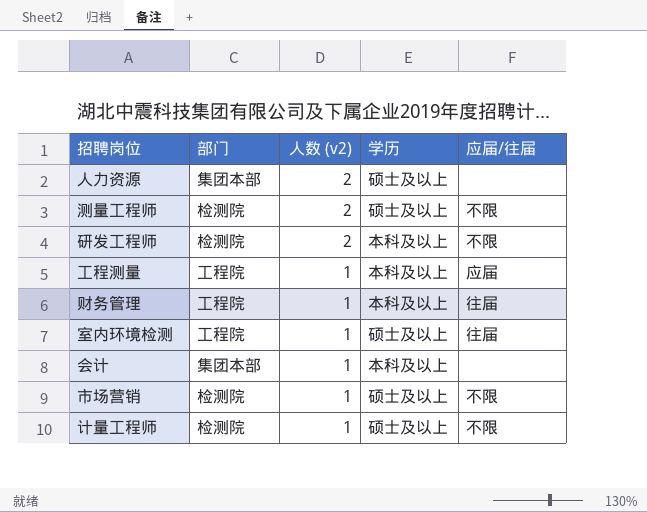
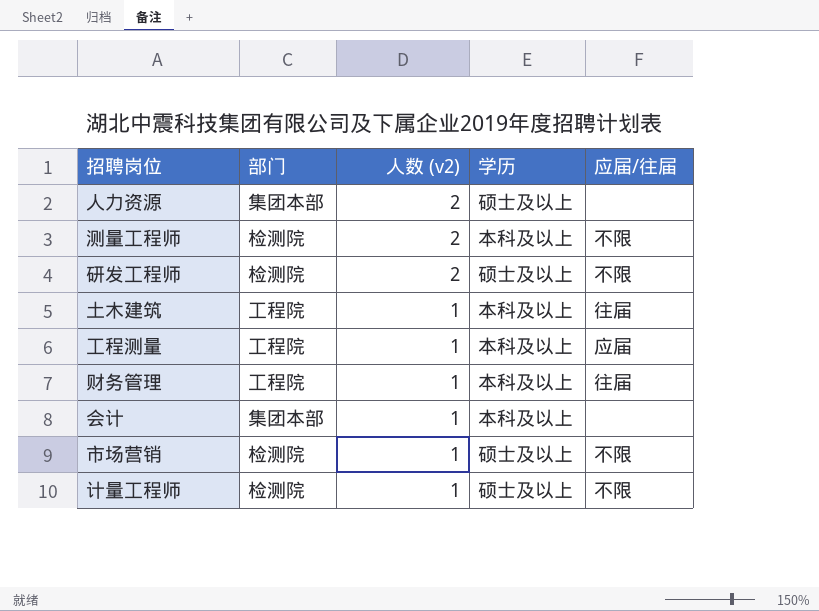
row 室内环境检测: 工程院 | 1 | 硕士及以上 | 往届 -> none
测量工程师 | 学历: 硕士及以上 -> 本科及以上
研发工程师 | 学历: 本科及以上 -> 硕士及以上
row 土木建筑: none -> 工程院 | 1 | 本科及以上 | 往届

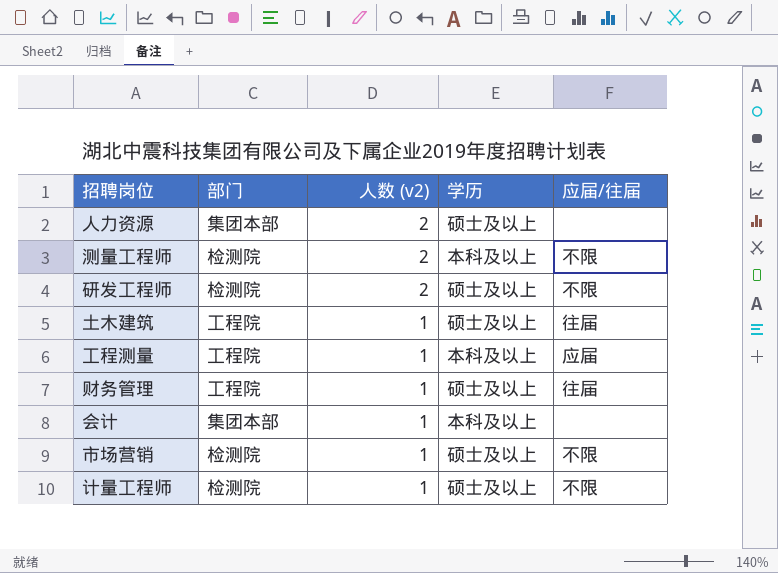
土木建筑 | 学历: 本科及以上 -> 硕士及以上
财务管理 | 学历: 本科及以上 -> 硕士及以上

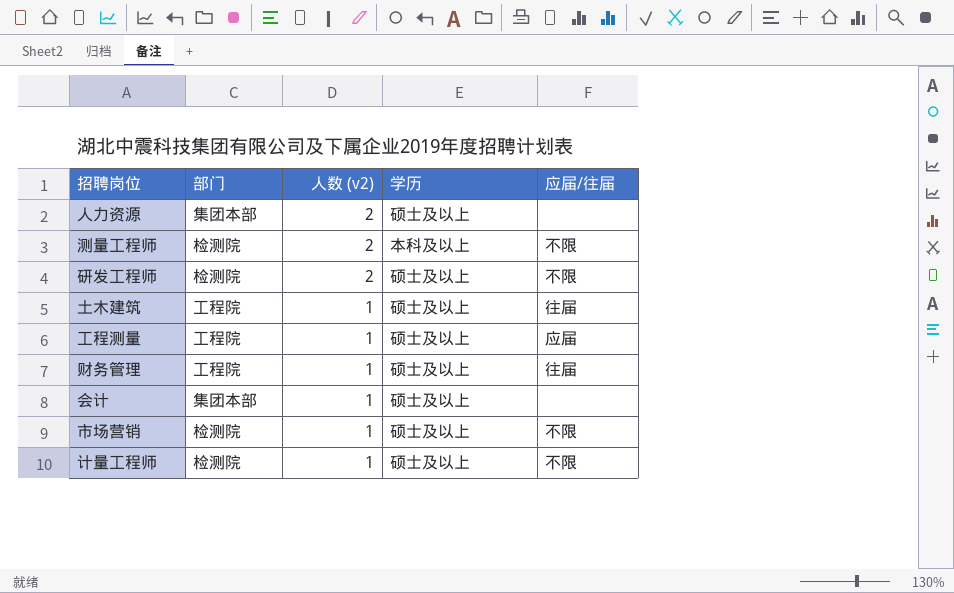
工程测量 | 学历: 本科及以上 -> 硕士及以上
会计 | 学历: 本科及以上 -> 硕士及以上

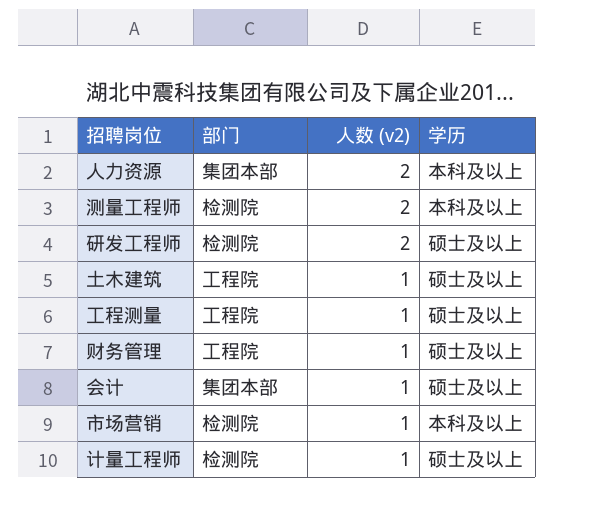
column 应届/往届 | position: 5 -> none
人力资源 | 学历: 硕士及以上 -> 本科及以上
市场营销 | 学历: 硕士及以上 -> 本科及以上

